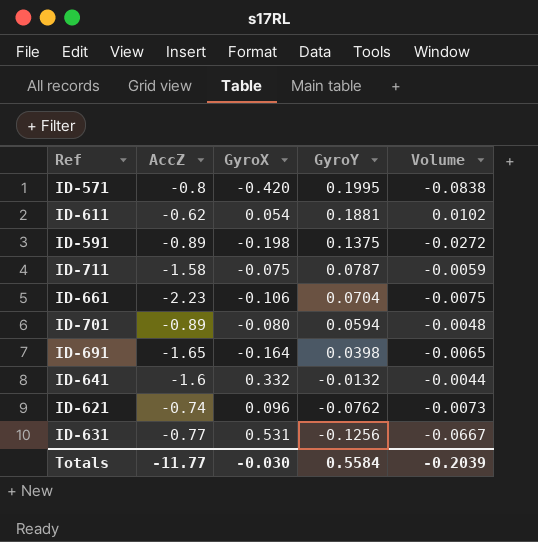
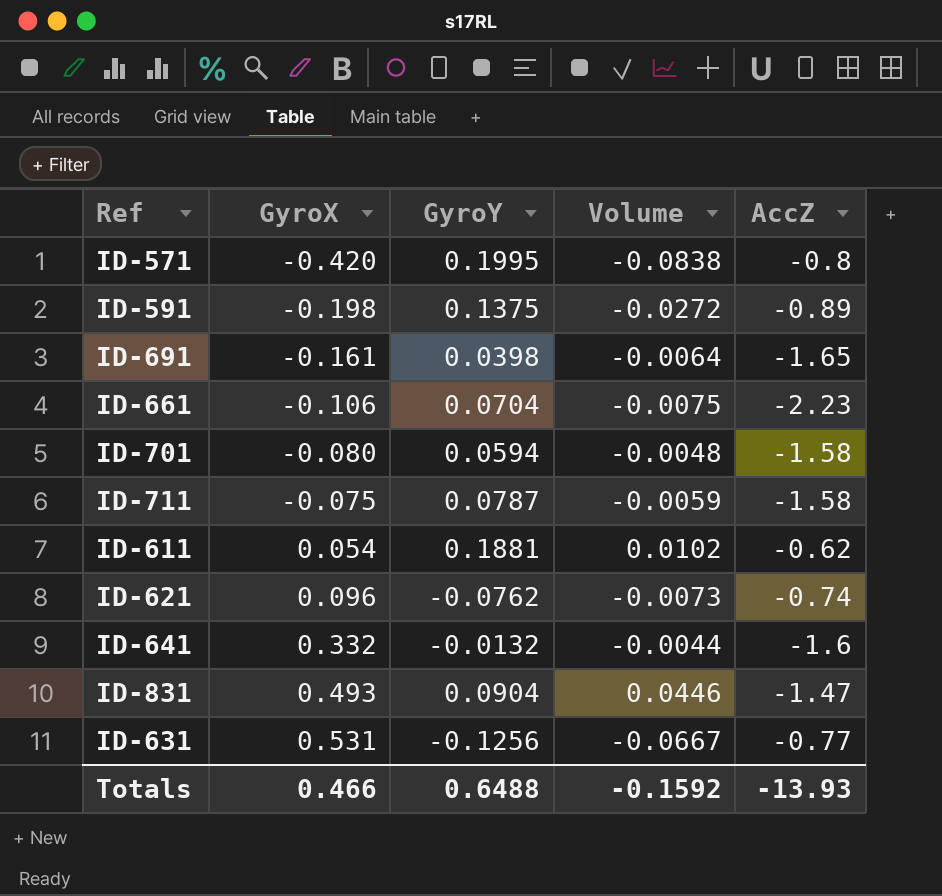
row order: GyroY descending -> GyroX ascending
column AccZ | position: 2 -> 5
ID-691 | GyroX: -0.164 -> -0.161
ID-691 | Volume: -0.0065 -> -0.0064
ID-701 | AccZ: -0.89 -> -1.58
row ID-831: none -> 0.493 | 0.0904 | 0.0446 | -1.47
Totals | GyroX: -0.030 -> 0.466
Totals | GyroY: 0.5584 -> 0.6488
Totals | Volume: -0.2039 -> -0.1592
Totals | AccZ: -11.77 -> -13.93

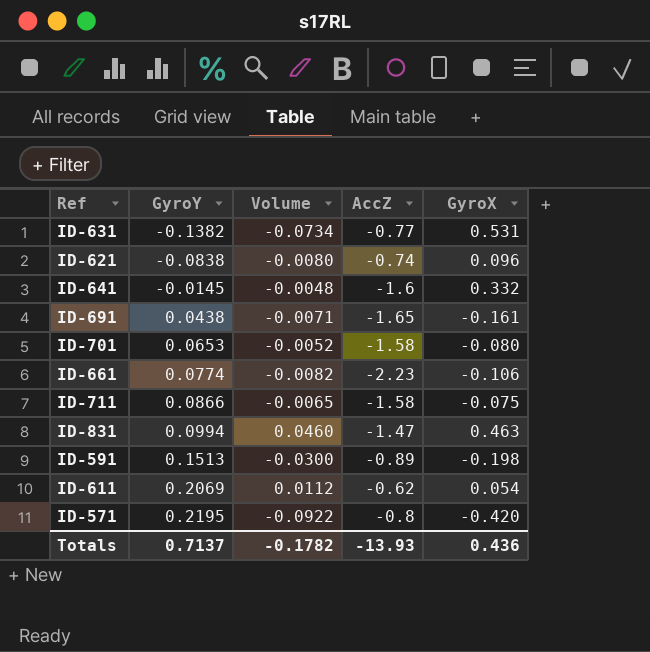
row order: GyroX ascending -> GyroY ascending
column GyroX | position: 2 -> 5
ID-631 | GyroY: -0.1256 -> -0.1382
ID-631 | Volume: -0.0667 -> -0.0734
ID-621 | GyroY: -0.0762 -> -0.0838
ID-621 | Volume: -0.0073 -> -0.0080
ID-641 | GyroY: -0.0132 -> -0.0145
ID-641 | Volume: -0.0044 -> -0.0048
ID-691 | GyroY: 0.0398 -> 0.0438
ID-691 | Volume: -0.0064 -> -0.0071
ID-701 | GyroY: 0.0594 -> 0.0653
ID-701 | Volume: -0.0048 -> -0.0052
ID-661 | GyroY: 0.0704 -> 0.0774
ID-661 | Volume: -0.0075 -> -0.0082
ID-711 | GyroY: 0.0787 -> 0.0866
ID-711 | Volume: -0.0059 -> -0.0065
ID-831 | GyroY: 0.0904 -> 0.0994
ID-831 | Volume: 0.0446 -> 0.0460
ID-831 | GyroX: 0.493 -> 0.463
ID-591 | GyroY: 0.1375 -> 0.1513
ID-591 | Volume: -0.0272 -> -0.0300
ID-611 | GyroY: 0.1881 -> 0.2069
ID-611 | Volume: 0.0102 -> 0.0112
ID-571 | GyroY: 0.1995 -> 0.2195
ID-571 | Volume: -0.0838 -> -0.0922
Totals | GyroY: 0.6488 -> 0.7137
Totals | Volume: -0.1592 -> -0.1782
Totals | GyroX: 0.466 -> 0.436

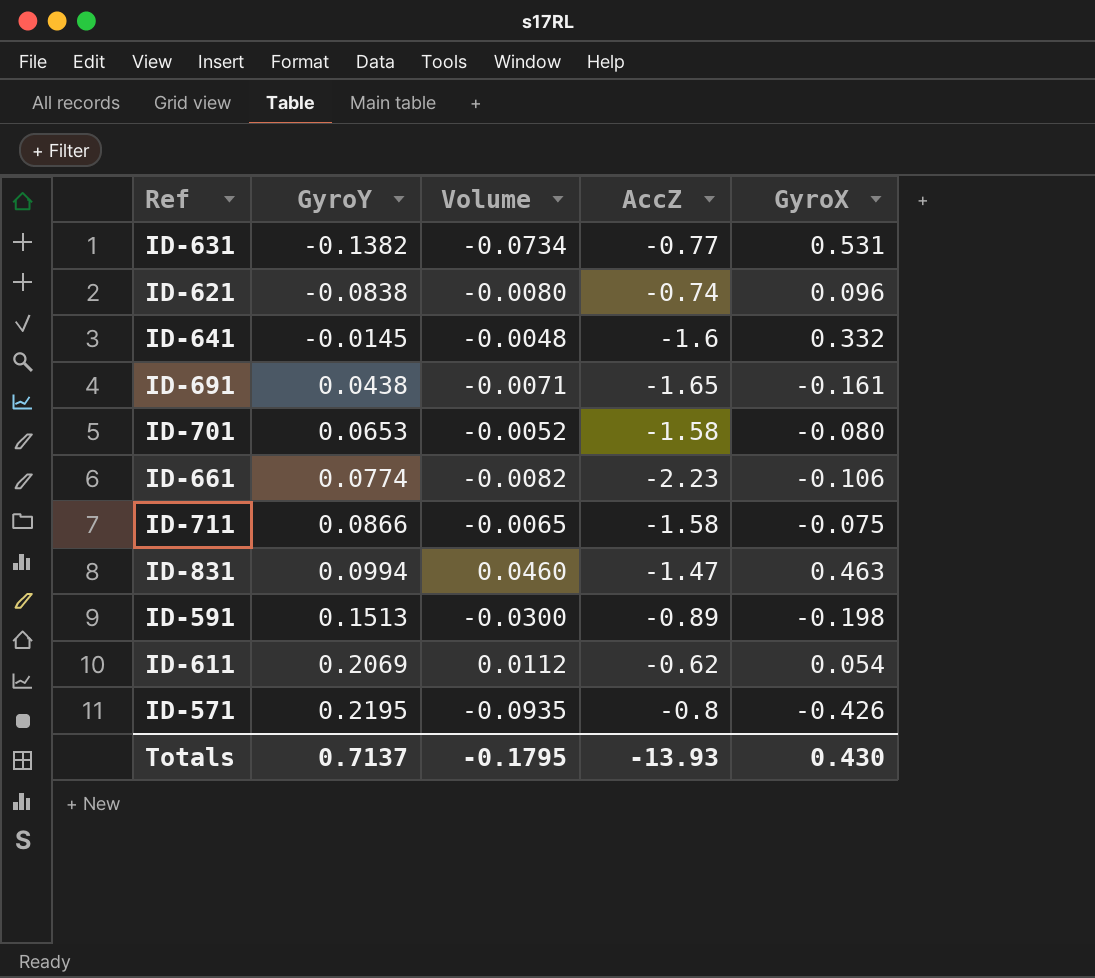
ID-571 | Volume: -0.0922 -> -0.0935
ID-571 | GyroX: -0.420 -> -0.426
Totals | Volume: -0.1782 -> -0.1795
Totals | GyroX: 0.436 -> 0.430

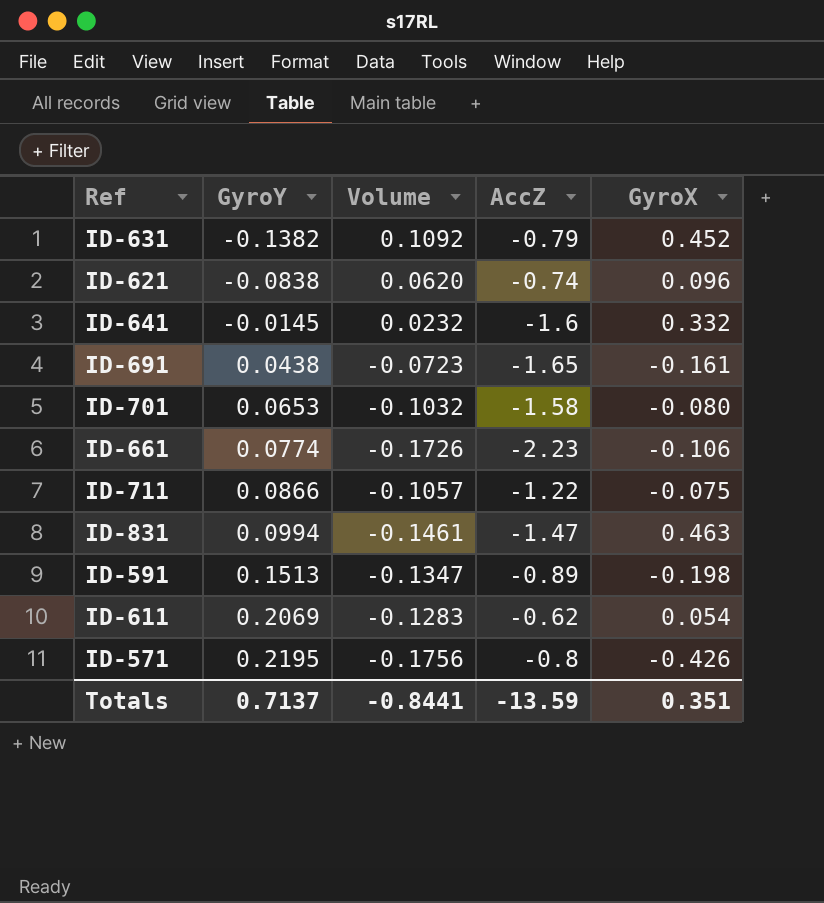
column Volume | formula: [GyroY] * [GyroX] -> [GyroY] * [AccZ]
ID-631 | AccZ: -0.77 -> -0.79
ID-631 | GyroX: 0.531 -> 0.452
ID-711 | AccZ: -1.58 -> -1.22
Totals | Volume: -0.1795 -> -0.8441
Totals | AccZ: -13.93 -> -13.59
Totals | GyroX: 0.430 -> 0.351

